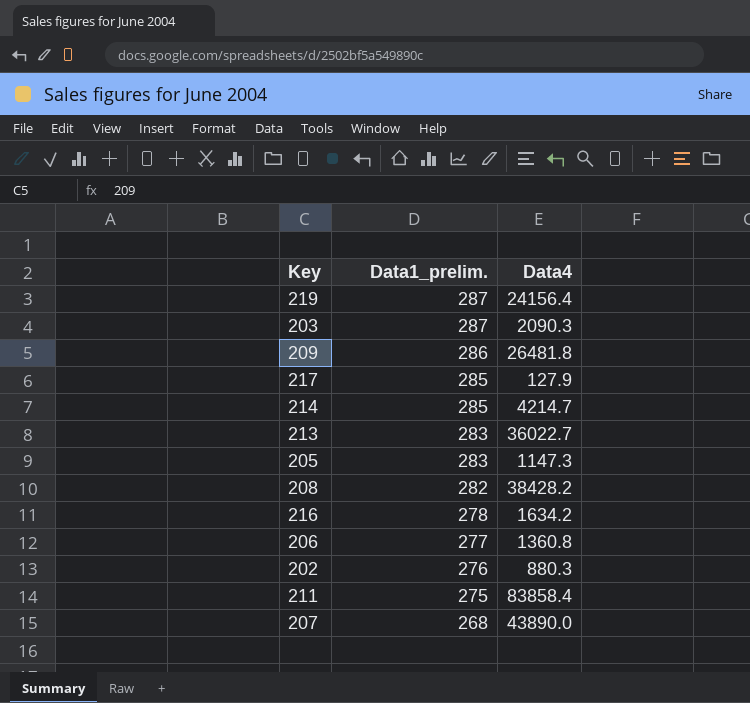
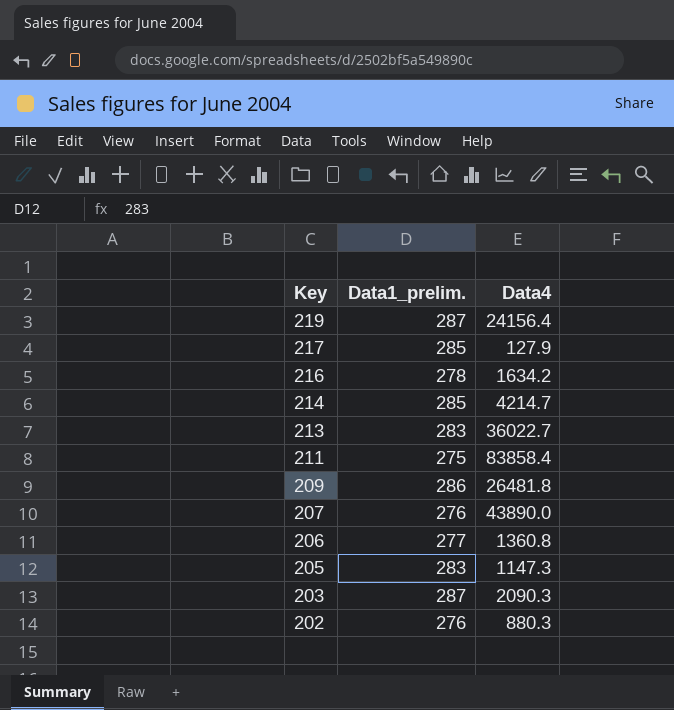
row order: Data1_prelim. descending -> Key descending
row 208: 282 | 38428.2 -> none
207 | Data1_prelim.: 268 -> 276

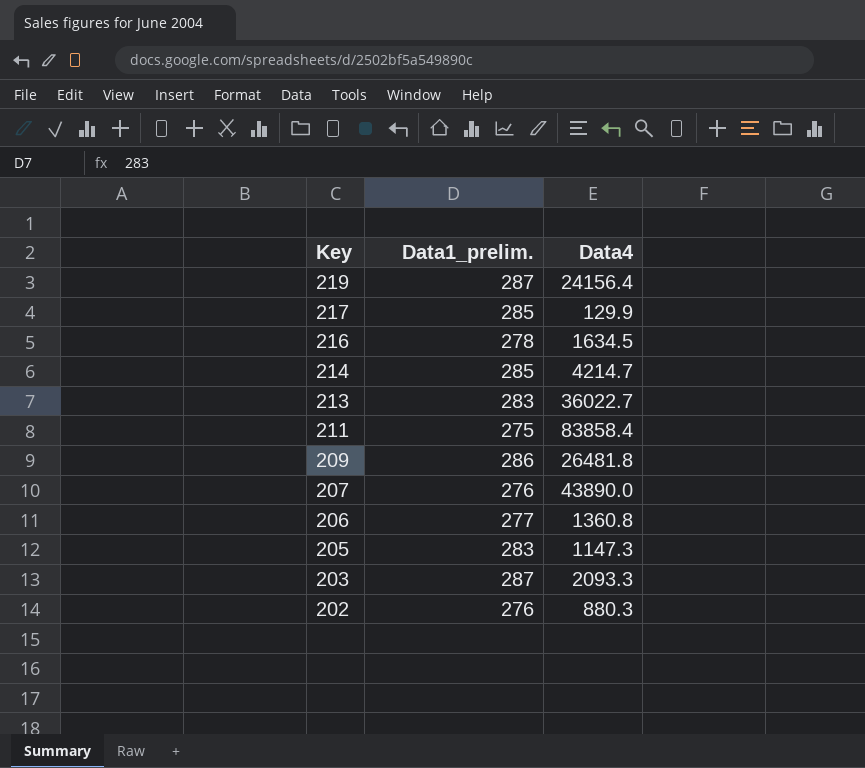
217 | Data4: 127.9 -> 129.9
216 | Data4: 1634.2 -> 1634.5
203 | Data4: 2090.3 -> 2093.3

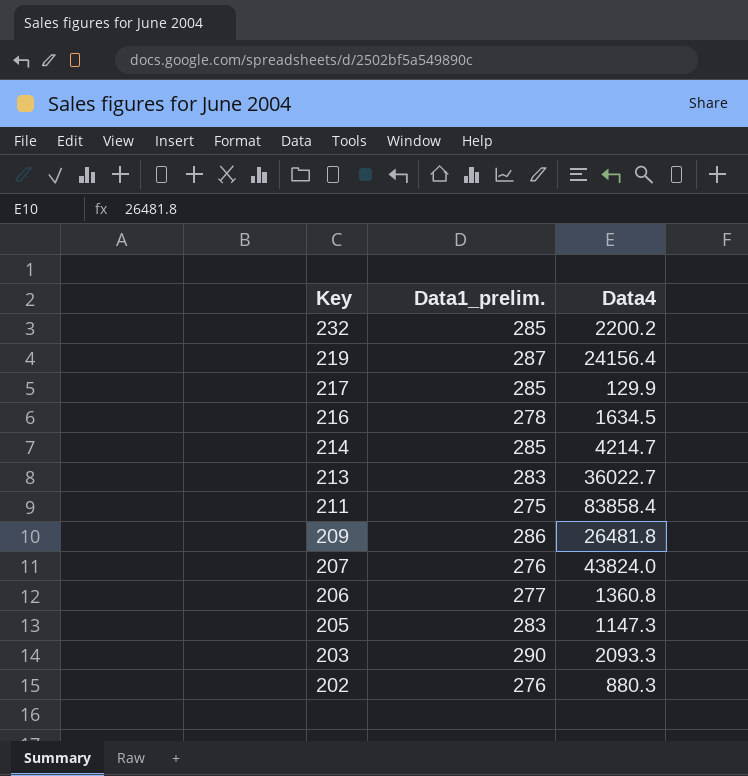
row 232: none -> 285 | 2200.2
207 | Data4: 43890.0 -> 43824.0
203 | Data1_prelim.: 287 -> 290

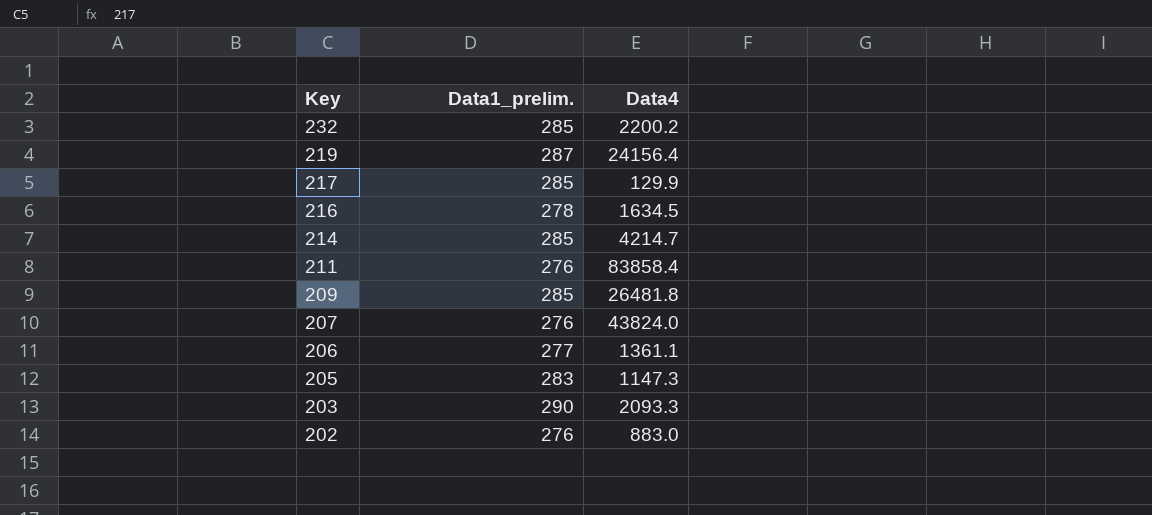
row 213: 283 | 36022.7 -> none
211 | Data1_prelim.: 275 -> 276
209 | Data1_prelim.: 286 -> 285
206 | Data4: 1360.8 -> 1361.1
202 | Data4: 880.3 -> 883.0

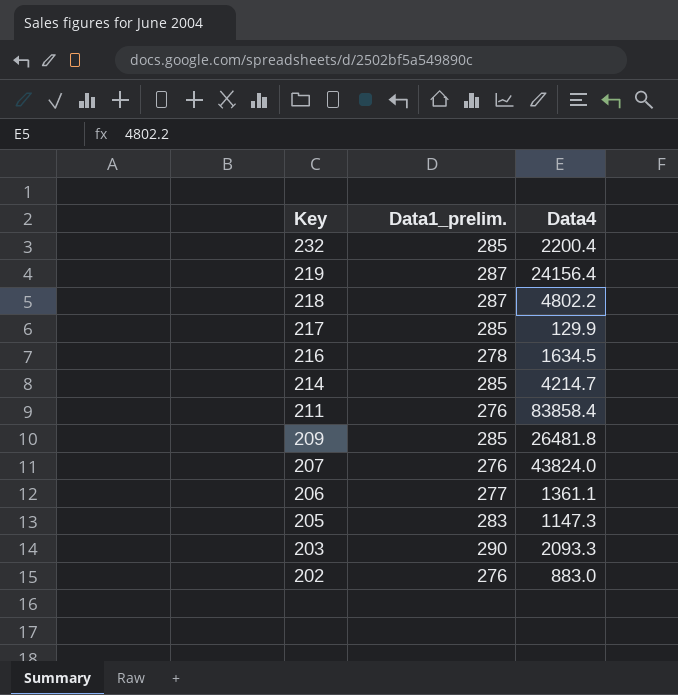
232 | Data4: 2200.2 -> 2200.4
row 218: none -> 287 | 4802.2

